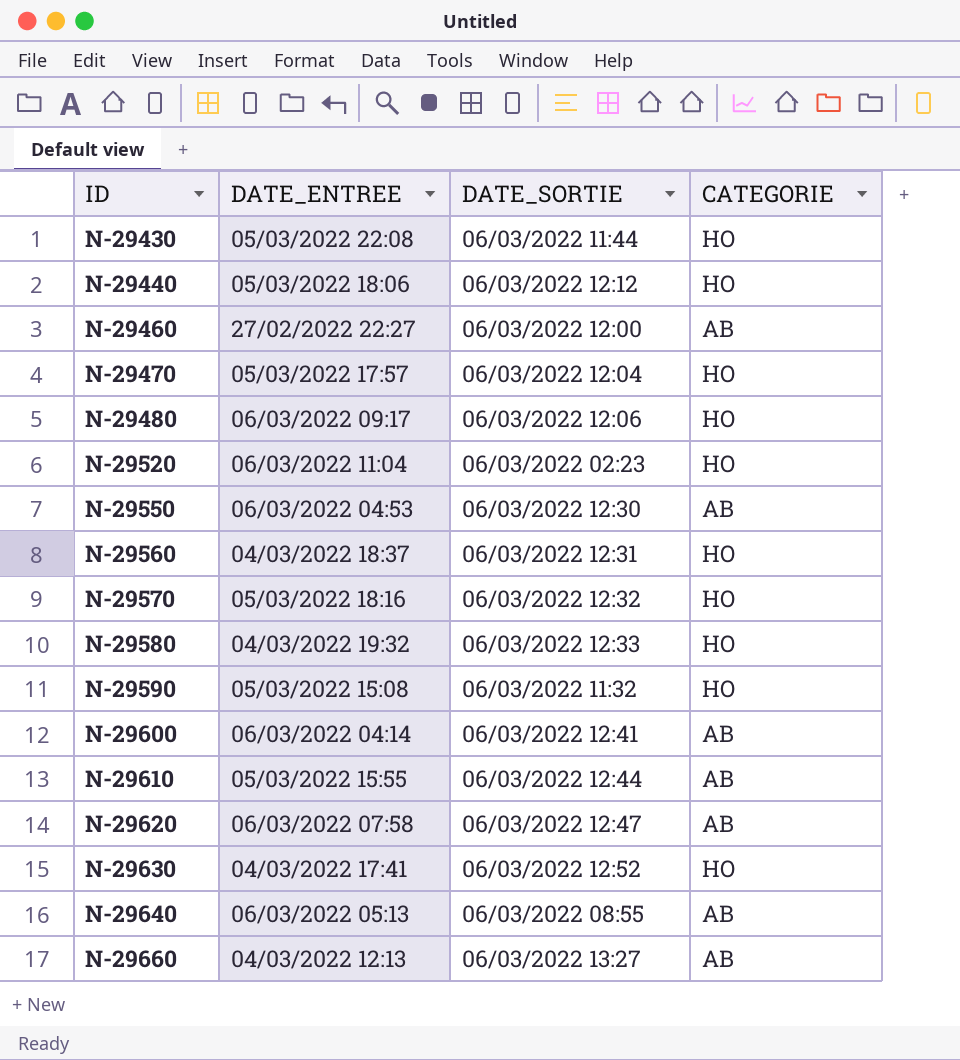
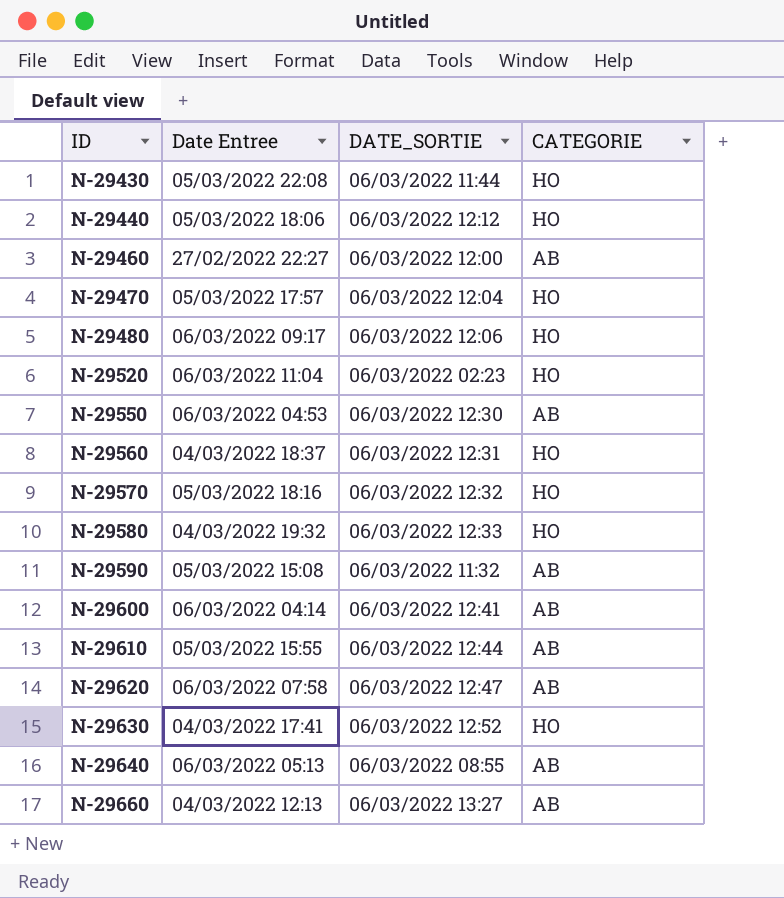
column name: DATE_ENTREE -> Date Entree
N-29590 | CATEGORIE: HO -> AB

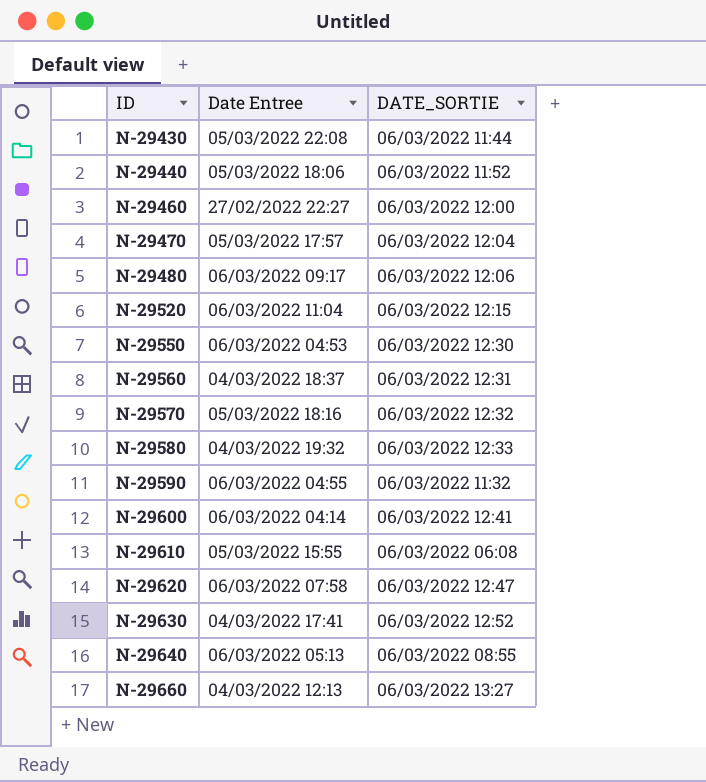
column CATEGORIE | position: 4 -> none
N-29440 | DATE_SORTIE: 06/03/2022 12:12 -> 06/03/2022 11:52
N-29520 | DATE_SORTIE: 06/03/2022 02:23 -> 06/03/2022 12:15
N-29590 | Date Entree: 05/03/2022 15:08 -> 06/03/2022 04:55
N-29610 | DATE_SORTIE: 06/03/2022 12:44 -> 06/03/2022 06:08

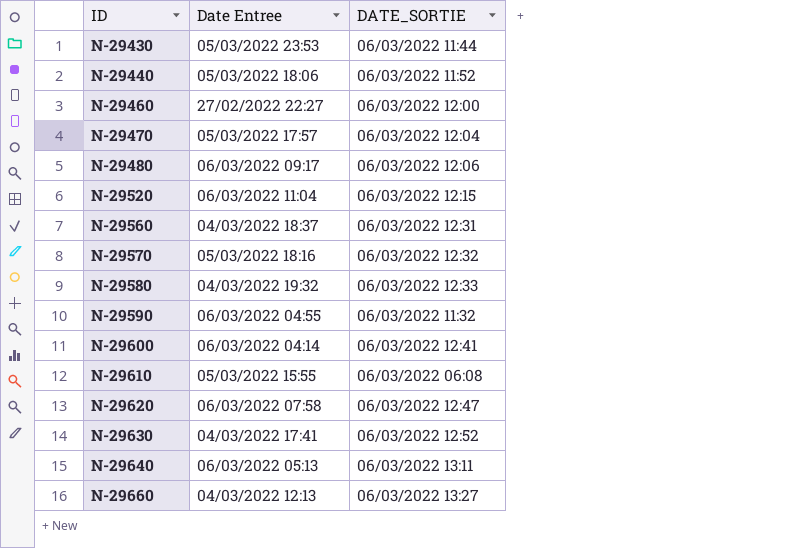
row N-29550: 06/03/2022 04:53 | 06/03/2022 12:30 -> none
N-29430 | Date Entree: 05/03/2022 22:08 -> 05/03/2022 23:53
N-29640 | DATE_SORTIE: 06/03/2022 08:55 -> 06/03/2022 13:11

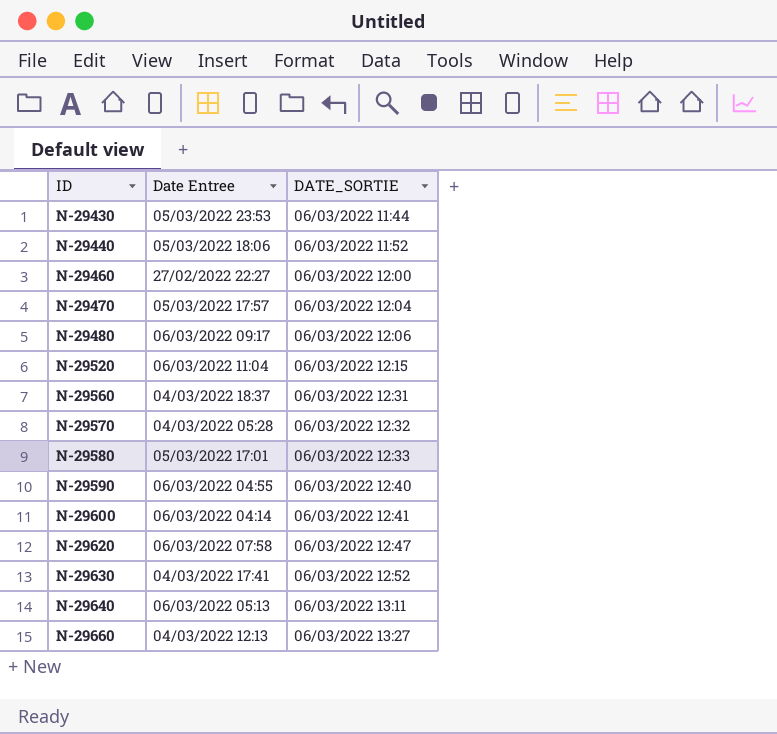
row N-29610: 05/03/2022 15:55 | 06/03/2022 06:08 -> none
N-29570 | Date Entree: 05/03/2022 18:16 -> 04/03/2022 05:28
N-29580 | Date Entree: 04/03/2022 19:32 -> 05/03/2022 17:01
N-29590 | DATE_SORTIE: 06/03/2022 11:32 -> 06/03/2022 12:40

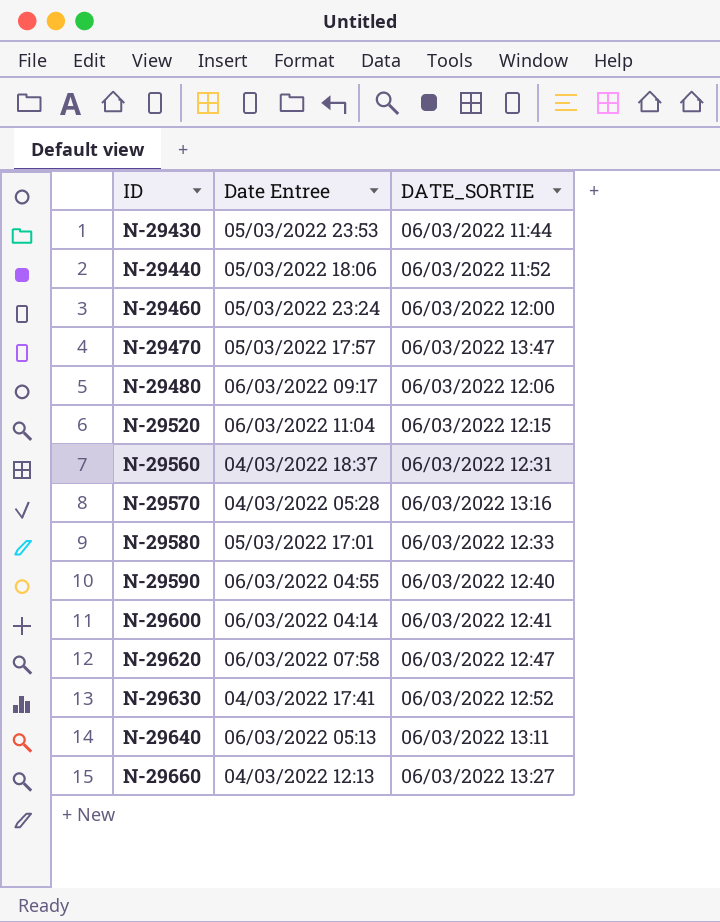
N-29460 | Date Entree: 27/02/2022 22:27 -> 05/03/2022 23:24
N-29470 | DATE_SORTIE: 06/03/2022 12:04 -> 06/03/2022 13:47
N-29570 | DATE_SORTIE: 06/03/2022 12:32 -> 06/03/2022 13:16

